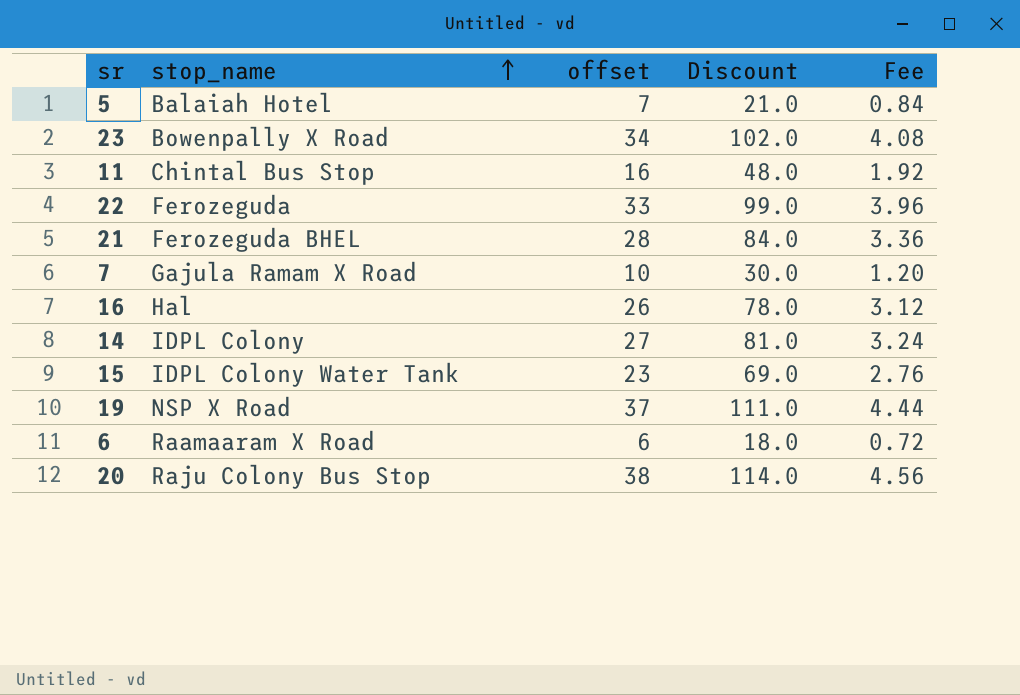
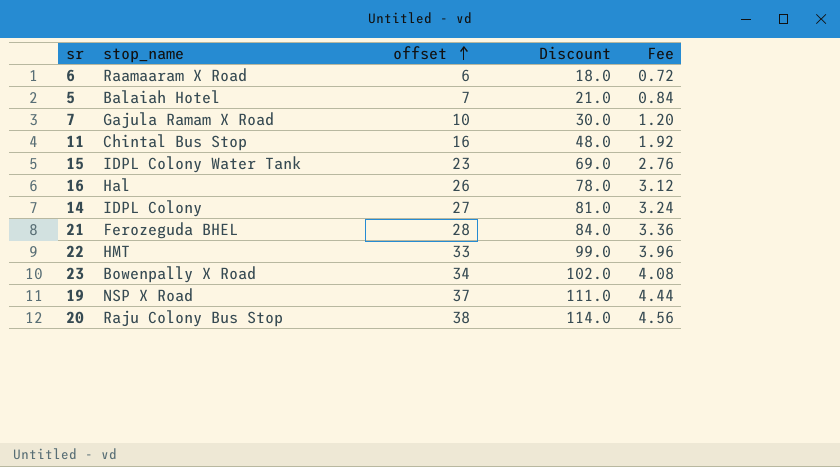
row order: stop_name ascending -> offset ascending
22 | stop_name: Ferozeguda -> HMT

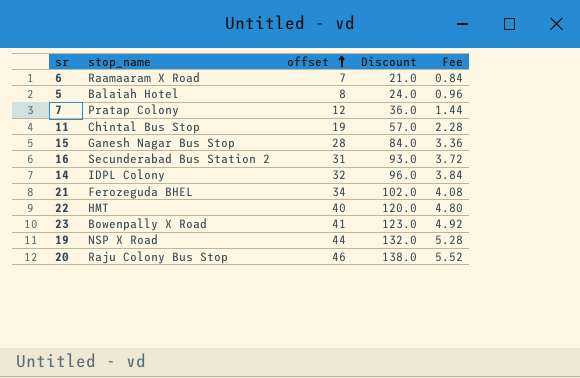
6 | offset: 6 -> 7
6 | Discount: 18.0 -> 21.0
6 | Fee: 0.72 -> 0.84
5 | offset: 7 -> 8
5 | Discount: 21.0 -> 24.0
5 | Fee: 0.84 -> 0.96
7 | stop_name: Gajula Ramam X Road -> Pratap Colony
7 | offset: 10 -> 12
7 | Discount: 30.0 -> 36.0
7 | Fee: 1.20 -> 1.44
11 | offset: 16 -> 19
11 | Discount: 48.0 -> 57.0
11 | Fee: 1.92 -> 2.28
15 | stop_name: IDPL Colony Water Tank -> Ganesh Nagar Bus Stop
15 | offset: 23 -> 28
15 | Discount: 69.0 -> 84.0
15 | Fee: 2.76 -> 3.36
16 | stop_name: Hal -> Secunderabad Bus Station 2
16 | offset: 26 -> 31
16 | Discount: 78.0 -> 93.0
16 | Fee: 3.12 -> 3.72
14 | offset: 27 -> 32
14 | Discount: 81.0 -> 96.0
14 | Fee: 3.24 -> 3.84
21 | offset: 28 -> 34
21 | Discount: 84.0 -> 102.0
21 | Fee: 3.36 -> 4.08
22 | offset: 33 -> 40
22 | Discount: 99.0 -> 120.0
22 | Fee: 3.96 -> 4.80
23 | offset: 34 -> 41
23 | Discount: 102.0 -> 123.0
23 | Fee: 4.08 -> 4.92
19 | offset: 37 -> 44
19 | Discount: 111.0 -> 132.0
19 | Fee: 4.44 -> 5.28
20 | offset: 38 -> 46
20 | Discount: 114.0 -> 138.0
20 | Fee: 4.56 -> 5.52

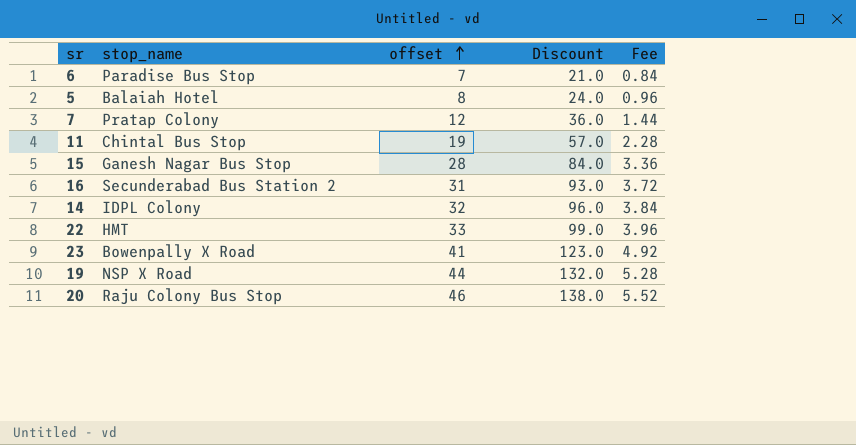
row 21: Ferozeguda BHEL | 34 | 102.0 | 4.08 -> none
6 | stop_name: Raamaaram X Road -> Paradise Bus Stop
22 | offset: 40 -> 33
22 | Discount: 120.0 -> 99.0
22 | Fee: 4.80 -> 3.96

